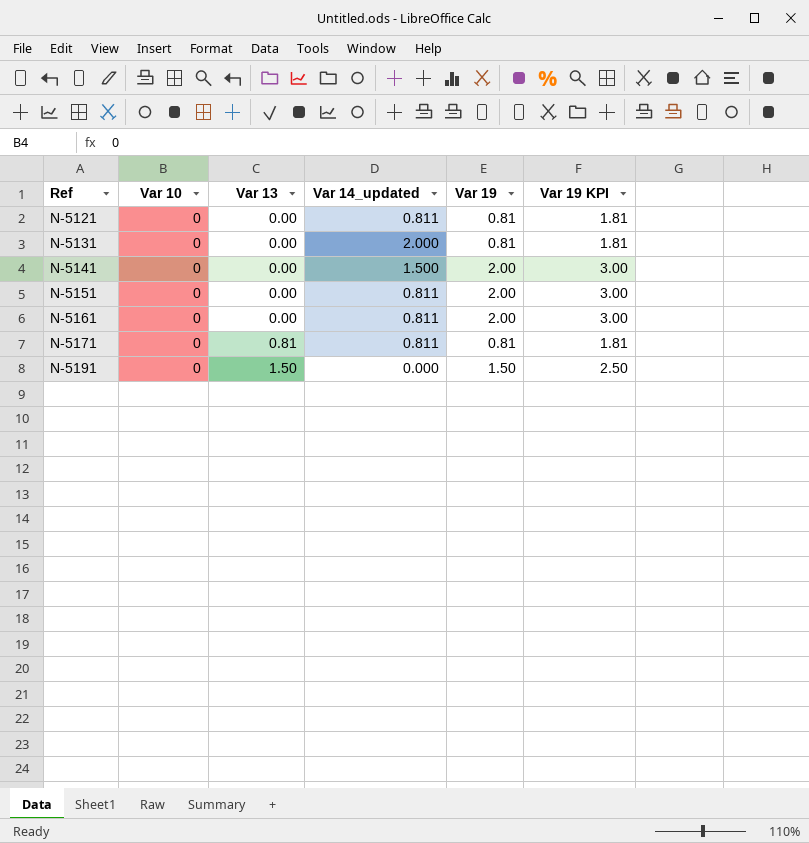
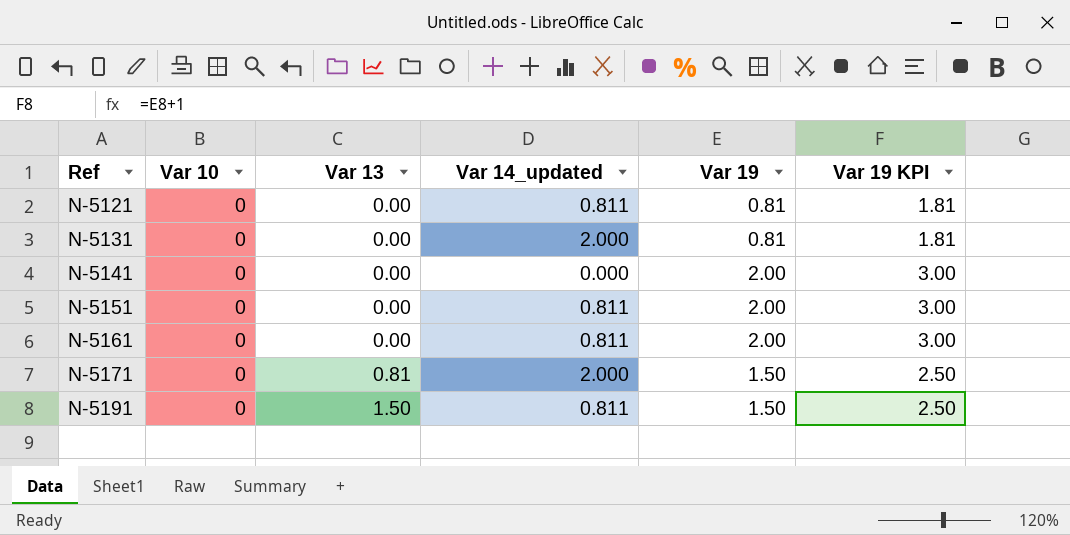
N-5141 | Var 14_updated: 1.500 -> 0.000
N-5171 | Var 14_updated: 0.811 -> 2.000
N-5171 | Var 19: 0.81 -> 1.50
N-5171 | Var 19 KPI: 1.81 -> 2.50
N-5191 | Var 14_updated: 0.000 -> 0.811

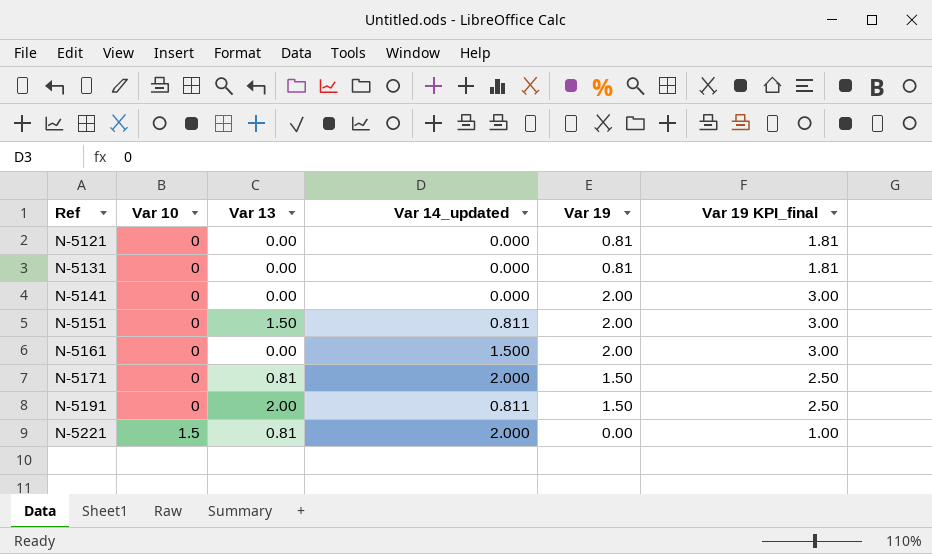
column name: Var 19 KPI -> Var 19 KPI_final
N-5121 | Var 14_updated: 0.811 -> 0.000
N-5131 | Var 14_updated: 2.000 -> 0.000
N-5151 | Var 13: 0.00 -> 1.50
N-5161 | Var 14_updated: 0.811 -> 1.500
N-5191 | Var 13: 1.50 -> 2.00
row N-5221: none -> 1.5 | 0.81 | 2.000 | 0.00 | 1.00

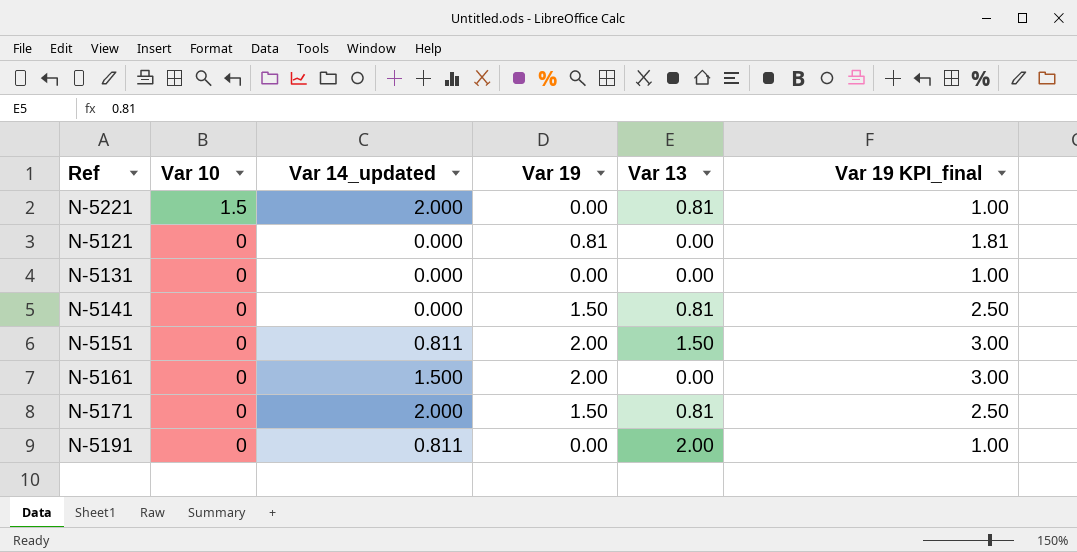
row order: Ref ascending -> Var 10 descending
column Var 13 | position: 3 -> 5
N-5131 | Var 19: 0.81 -> 0.00
N-5131 | Var 19 KPI_final: 1.81 -> 1.00
N-5141 | Var 19: 2.00 -> 1.50
N-5141 | Var 13: 0.00 -> 0.81
N-5141 | Var 19 KPI_final: 3.00 -> 2.50
N-5191 | Var 19: 1.50 -> 0.00
N-5191 | Var 19 KPI_final: 2.50 -> 1.00

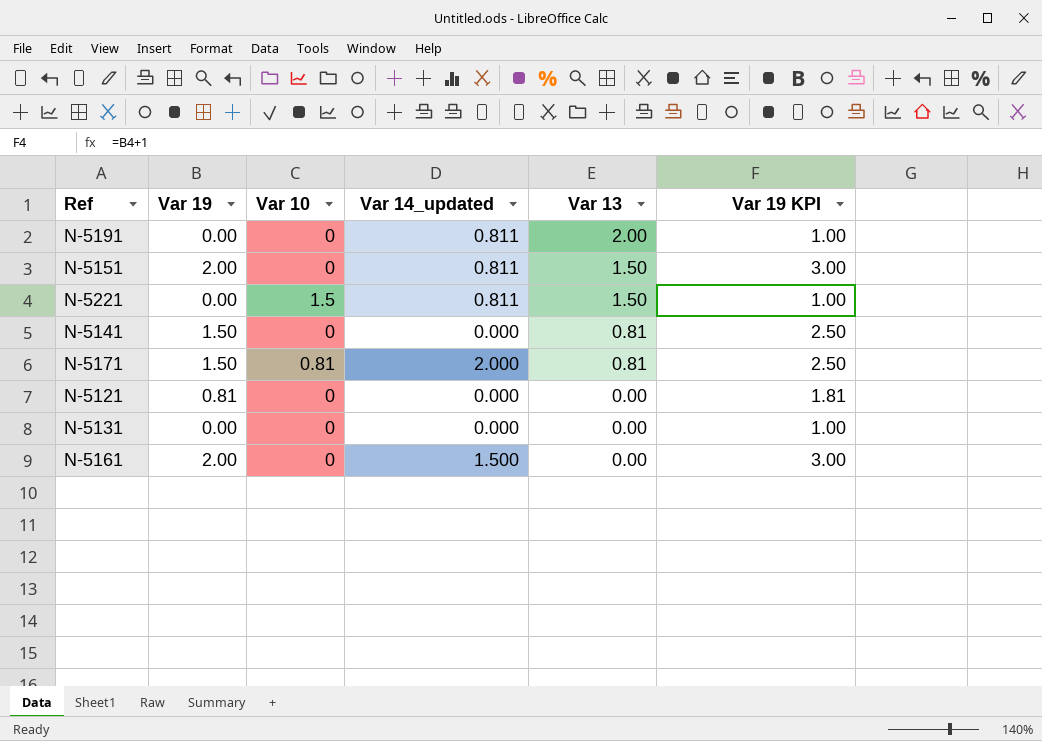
row order: Var 10 descending -> Var 13 descending
column Var 19 | position: 4 -> 2
column name: Var 19 KPI_final -> Var 19 KPI
N-5221 | Var 14_updated: 2.000 -> 0.811
N-5221 | Var 13: 0.81 -> 1.50
N-5171 | Var 10: 0 -> 0.81

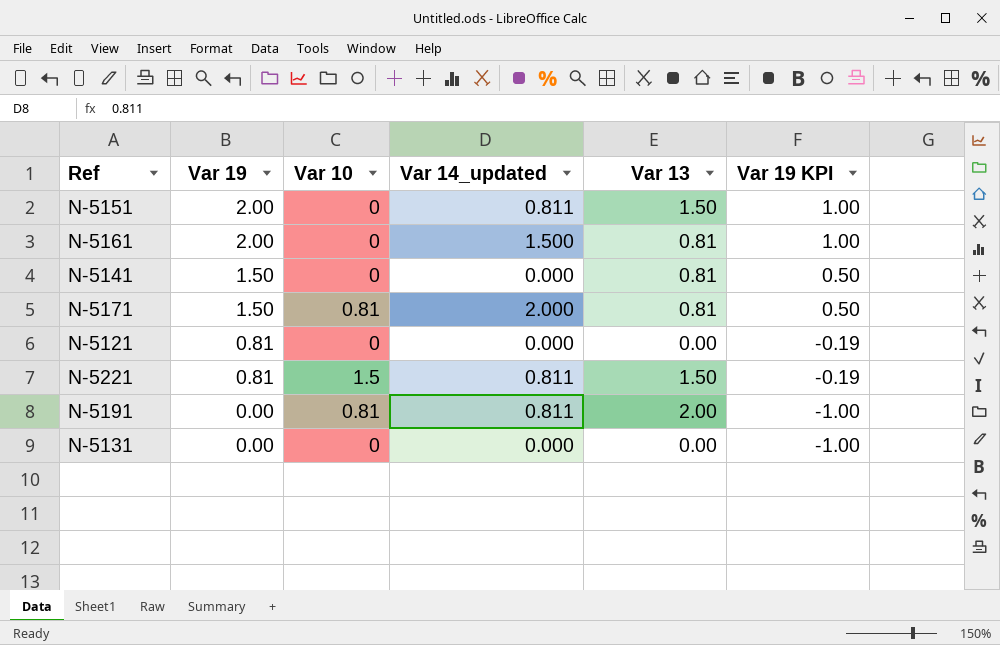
row order: Var 13 descending -> Var 19 descending
column Var 19 KPI | formula: [Var 19] + 1 -> [Var 19] - 1
N-5161 | Var 13: 0.00 -> 0.81
N-5221 | Var 19: 0.00 -> 0.81
N-5191 | Var 10: 0 -> 0.81

